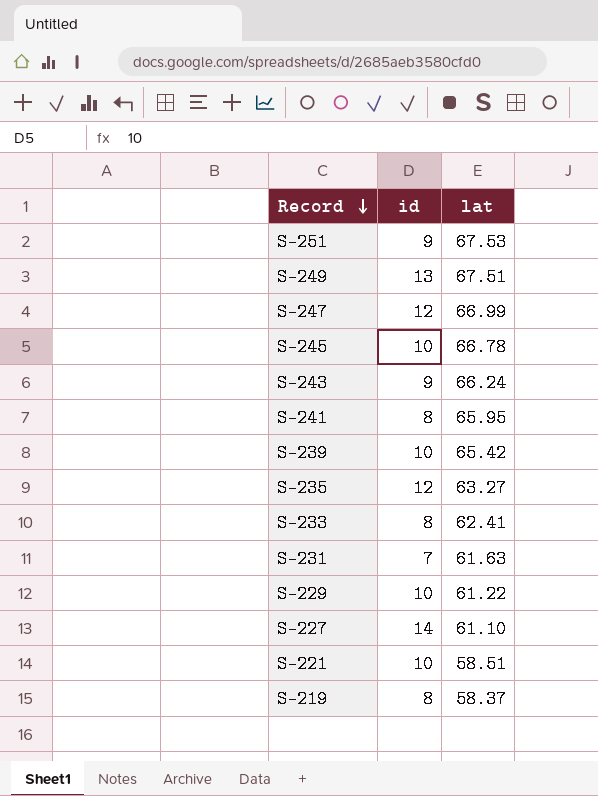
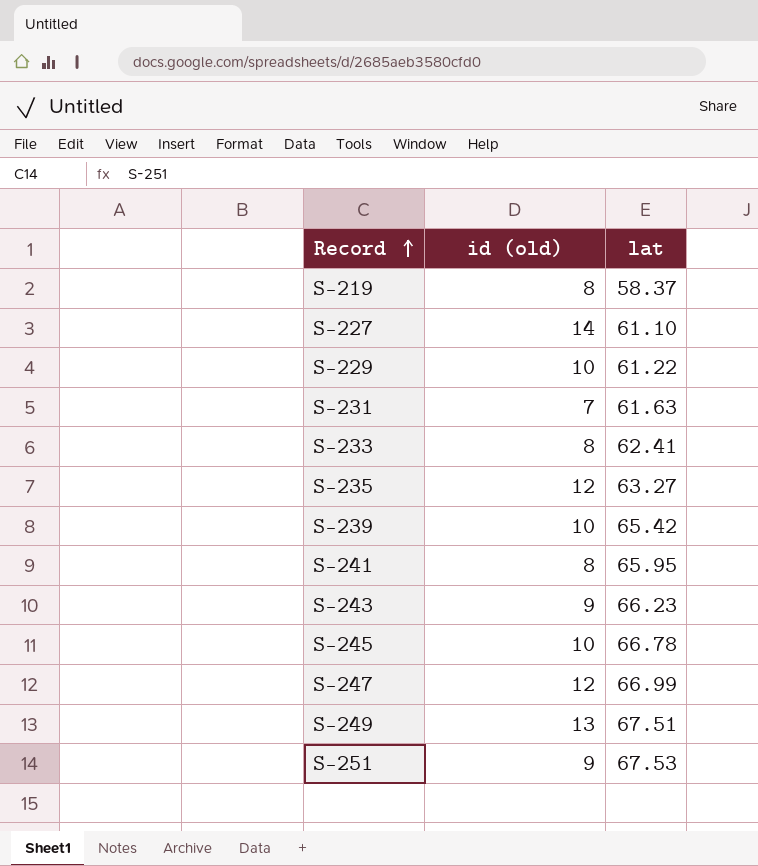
row order: Record descending -> Record ascending
column name: id -> id (old)
row S-221: 10 | 58.51 -> none
S-243 | lat: 66.24 -> 66.23

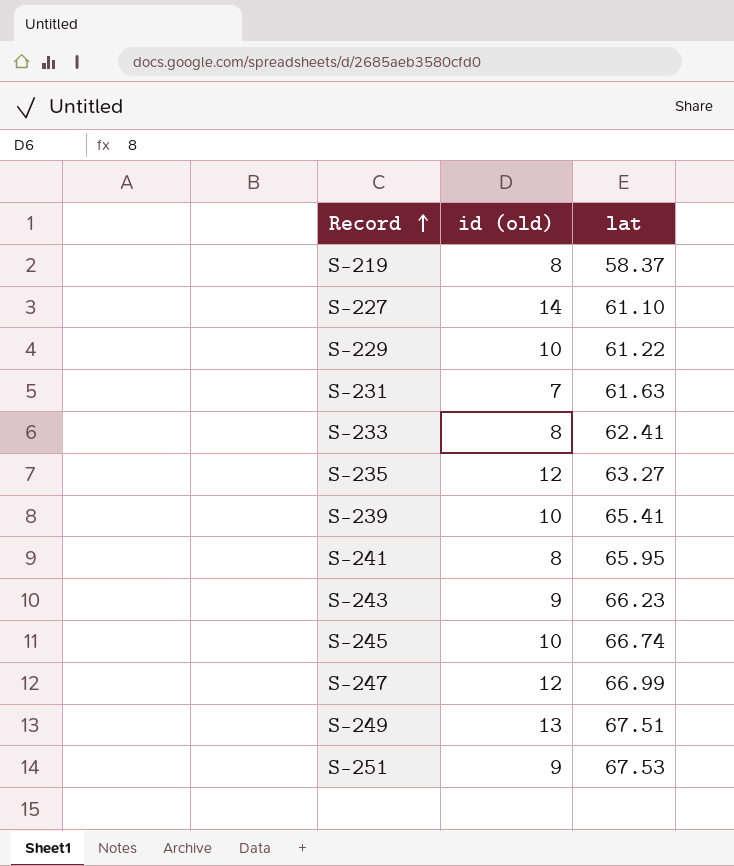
S-239 | lat: 65.42 -> 65.41
S-245 | lat: 66.78 -> 66.74

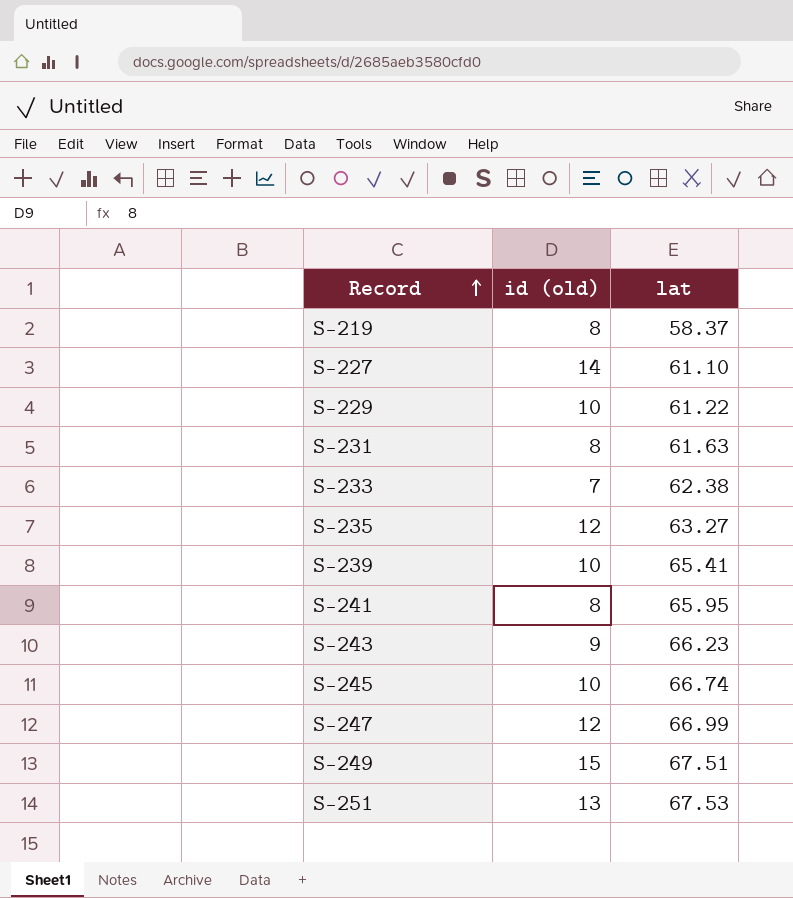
S-231 | id (old): 7 -> 8
S-233 | id (old): 8 -> 7
S-233 | lat: 62.41 -> 62.38
S-249 | id (old): 13 -> 15
S-251 | id (old): 9 -> 13

